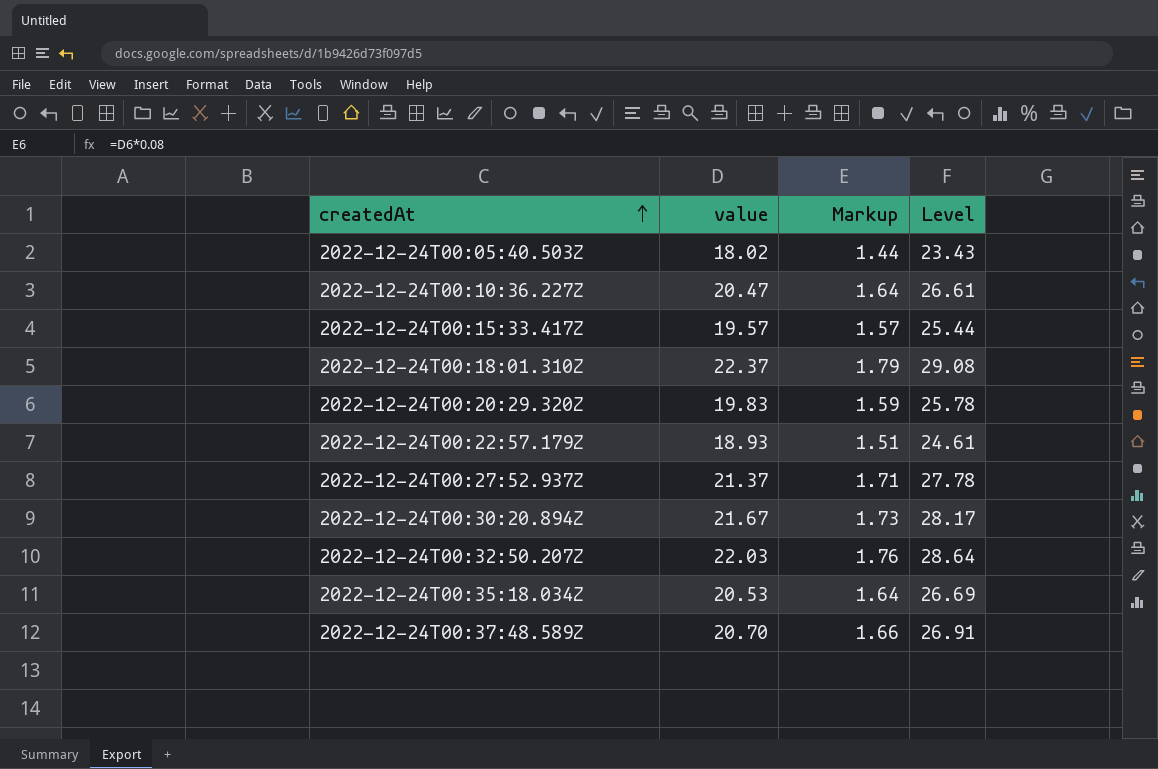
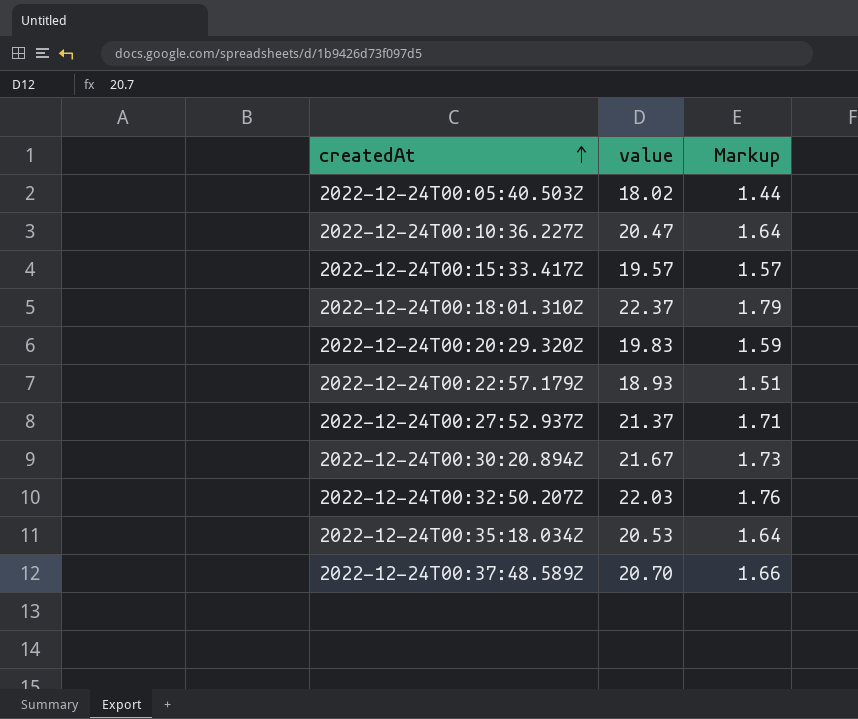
column Level | formula: [value] * 1.3 -> none

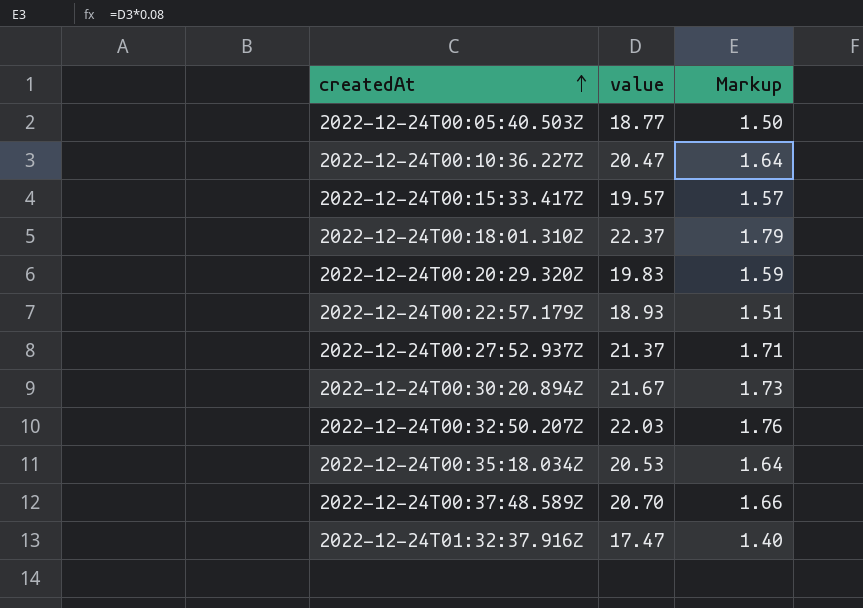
2022-12-24T00:05:40.503Z | value: 18.02 -> 18.77
2022-12-24T00:05:40.503Z | Markup: 1.44 -> 1.50
row 2022-12-24T01:32:37.916Z: none -> 17.47 | 1.40

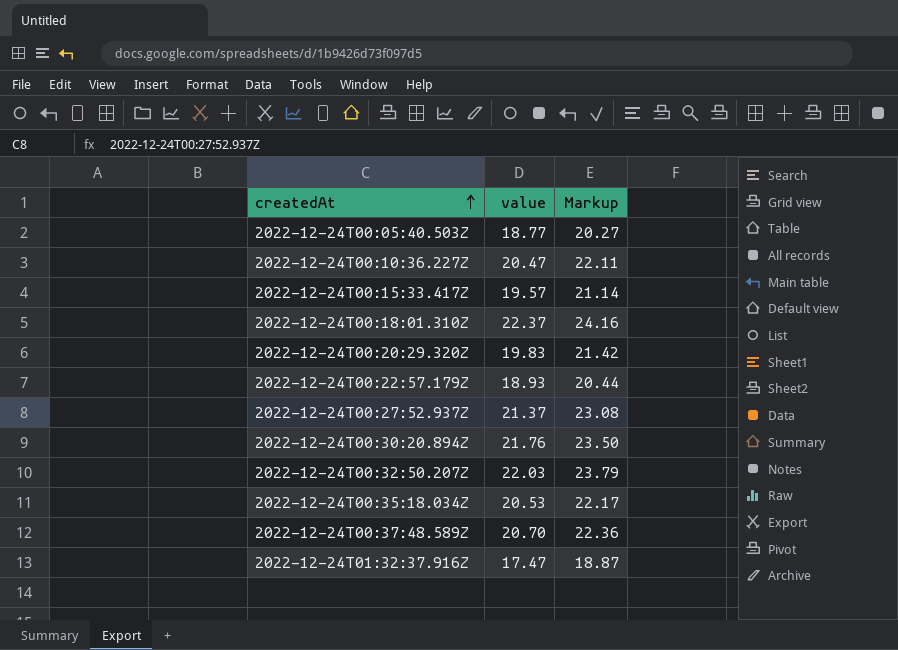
column Markup | formula: [value] * 0.08 -> [value] * 1.08
2022-12-24T00:30:20.894Z | value: 21.67 -> 21.76

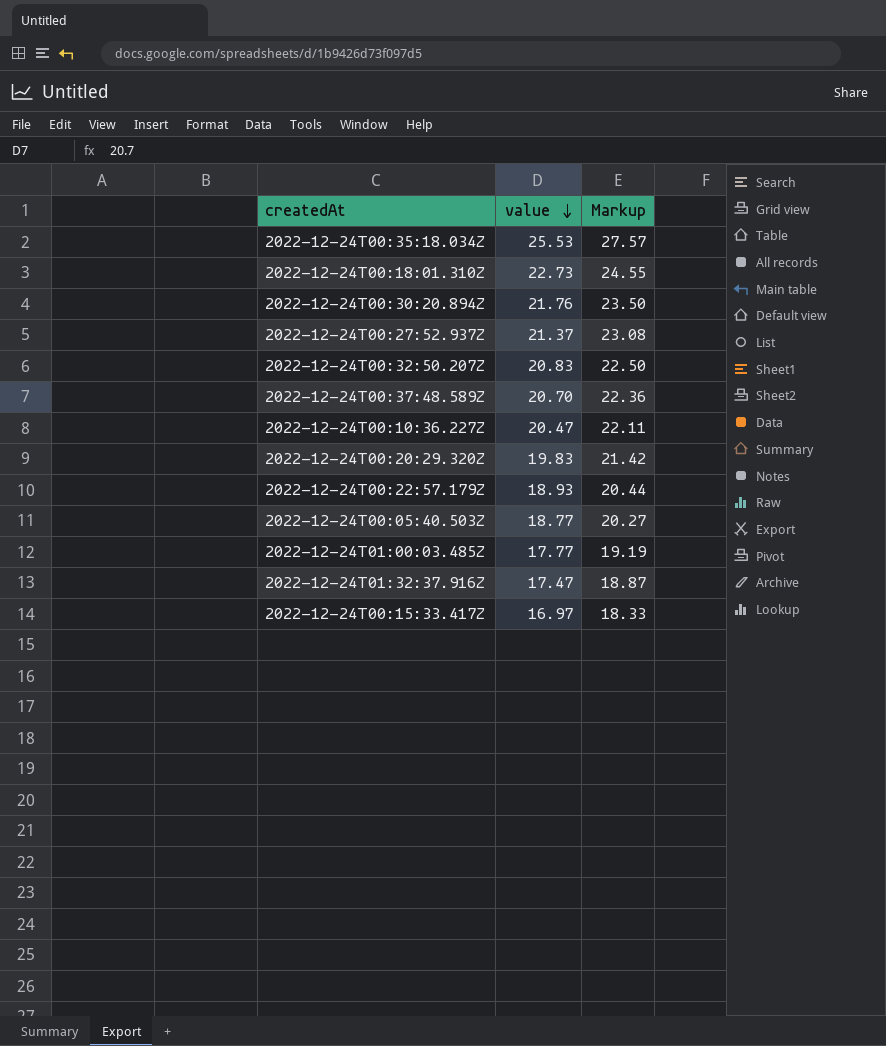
row order: createdAt ascending -> value descending
2022-12-24T00:35:18.034Z | value: 20.53 -> 25.53
2022-12-24T00:35:18.034Z | Markup: 22.17 -> 27.57
2022-12-24T00:18:01.310Z | value: 22.37 -> 22.73
2022-12-24T00:18:01.310Z | Markup: 24.16 -> 24.55
2022-12-24T00:32:50.207Z | value: 22.03 -> 20.83
2022-12-24T00:32:50.207Z | Markup: 23.79 -> 22.50
row 2022-12-24T01:00:03.485Z: none -> 17.77 | 19.19
2022-12-24T00:15:33.417Z | value: 19.57 -> 16.97
2022-12-24T00:15:33.417Z | Markup: 21.14 -> 18.33

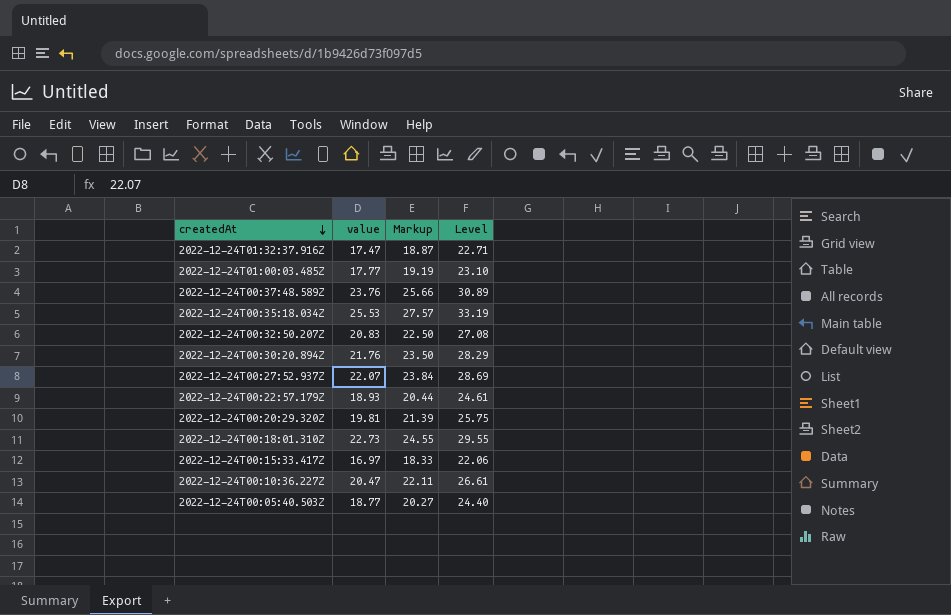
row order: value descending -> createdAt descending
column Level | formula: none -> [value] * 1.3
2022-12-24T00:37:48.589Z | value: 20.70 -> 23.76
2022-12-24T00:37:48.589Z | Markup: 22.36 -> 25.66
2022-12-24T00:27:52.937Z | value: 21.37 -> 22.07
2022-12-24T00:27:52.937Z | Markup: 23.08 -> 23.84
2022-12-24T00:20:29.320Z | value: 19.83 -> 19.81
2022-12-24T00:20:29.320Z | Markup: 21.42 -> 21.39

